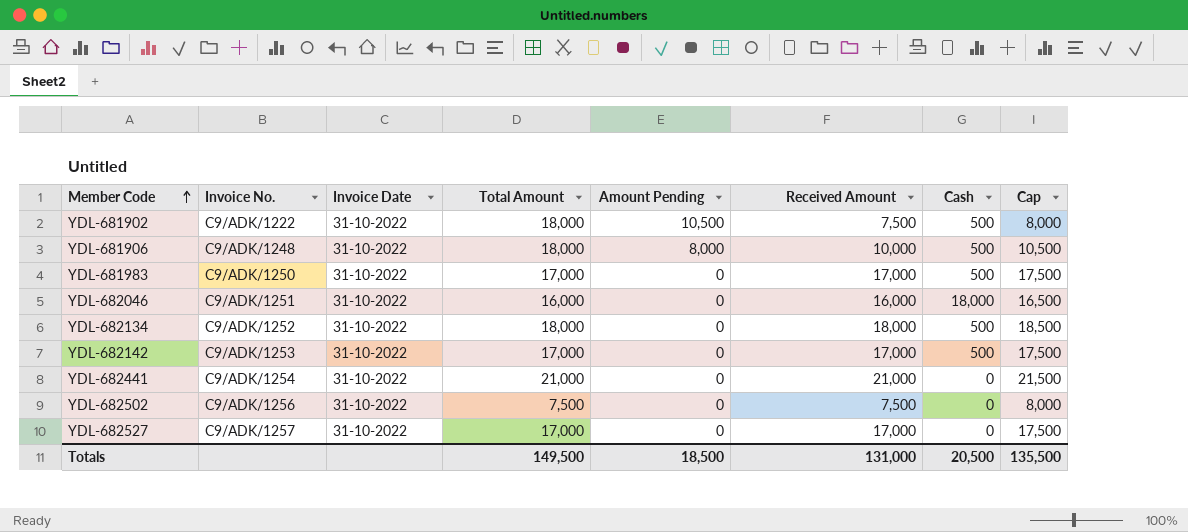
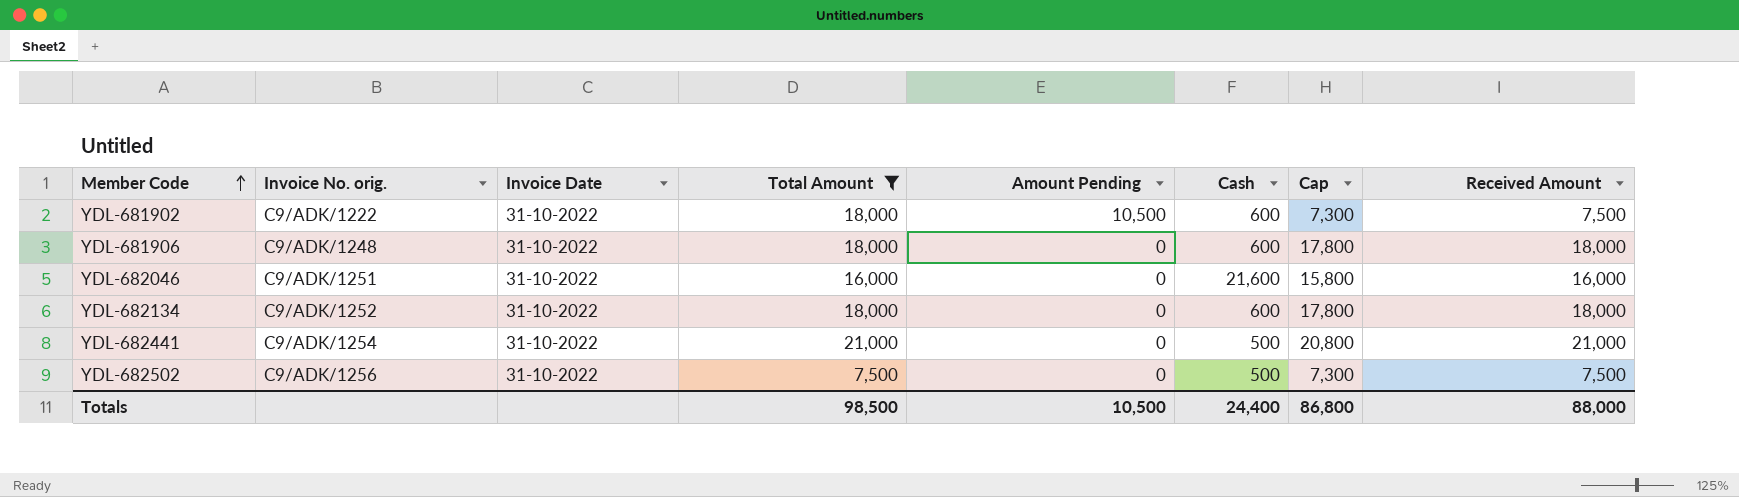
filter: none -> Total Amount != 17,000
column name: Invoice No. -> Invoice No. orig.
column Cap | formula: [Received Amount] + 500 -> [Received Amount] - 200
column Received Amount | position: 6 -> 8
YDL-681902 | Cash: 500 -> 600
YDL-681906 | Amount Pending: 8,000 -> 0
YDL-681906 | Cash: 500 -> 600
YDL-681906 | Received Amount: 10,000 -> 18,000
YDL-682046 | Cash: 18,000 -> 21,600
YDL-682134 | Cash: 500 -> 600
YDL-682441 | Cash: 0 -> 500
YDL-682502 | Cash: 0 -> 500
Totals | Total Amount: 149,500 -> 98,500
Totals | Amount Pending: 18,500 -> 10,500
Totals | Cash: 20,500 -> 24,400
Totals | Cap: 135,500 -> 86,800
Totals | Received Amount: 131,000 -> 88,000

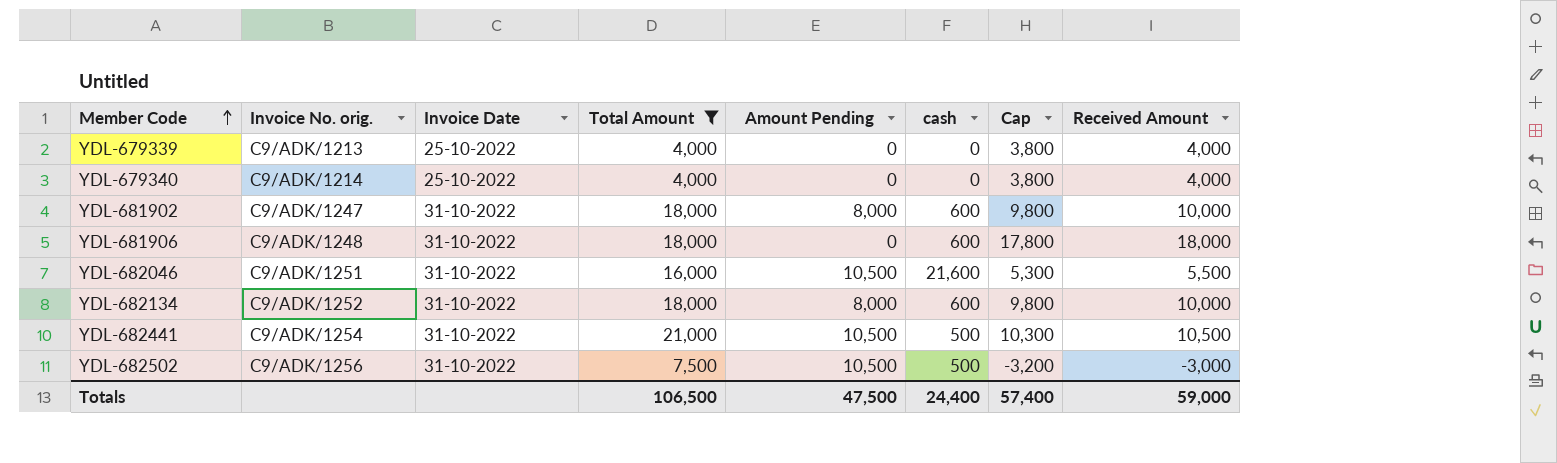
column name: Cash -> cash
row YDL-679339: none -> C9/ADK/1213 | 25-10-2022 | 4,000 | 0 | 0 | 3,800 | 4,000
row YDL-679340: none -> C9/ADK/1214 | 25-10-2022 | 4,000 | 0 | 0 | 3,800 | 4,000
YDL-681902 | Invoice No. orig.: C9/ADK/1222 -> C9/ADK/1247
YDL-681902 | Amount Pending: 10,500 -> 8,000
YDL-681902 | Cap: 7,300 -> 9,800
YDL-681902 | Received Amount: 7,500 -> 10,000
YDL-682046 | Amount Pending: 0 -> 10,500
YDL-682046 | Cap: 15,800 -> 5,300
YDL-682046 | Received Amount: 16,000 -> 5,500
YDL-682134 | Amount Pending: 0 -> 8,000
YDL-682134 | Cap: 17,800 -> 9,800
YDL-682134 | Received Amount: 18,000 -> 10,000
YDL-682441 | Amount Pending: 0 -> 10,500
YDL-682441 | Cap: 20,800 -> 10,300
YDL-682441 | Received Amount: 21,000 -> 10,500
YDL-682502 | Amount Pending: 0 -> 10,500
YDL-682502 | Cap: 7,300 -> -3,200
YDL-682502 | Received Amount: 7,500 -> -3,000
Totals | Total Amount: 98,500 -> 106,500
Totals | Amount Pending: 10,500 -> 47,500
Totals | Cap: 86,800 -> 57,400
Totals | Received Amount: 88,000 -> 59,000

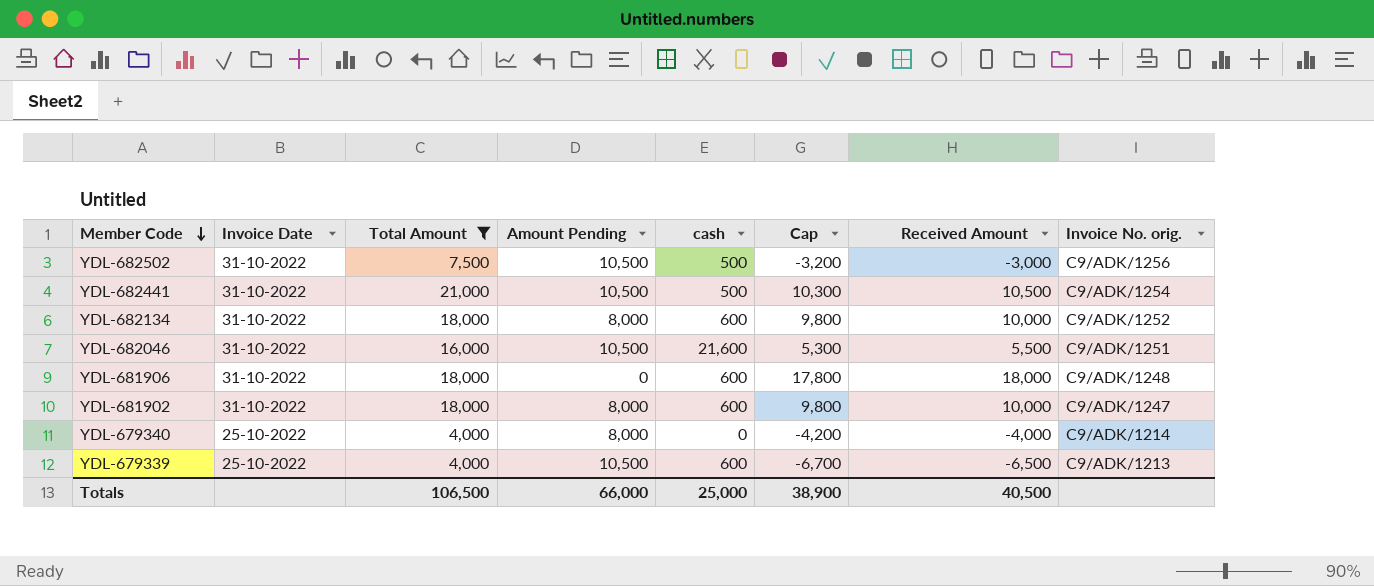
row order: Member Code ascending -> Member Code descending
column Invoice No. orig. | position: 2 -> 8
YDL-679340 | Amount Pending: 0 -> 8,000
YDL-679340 | Cap: 3,800 -> -4,200
YDL-679340 | Received Amount: 4,000 -> -4,000
YDL-679339 | Amount Pending: 0 -> 10,500
YDL-679339 | cash: 0 -> 600
YDL-679339 | Cap: 3,800 -> -6,700
YDL-679339 | Received Amount: 4,000 -> -6,500
Totals | Amount Pending: 47,500 -> 66,000
Totals | cash: 24,400 -> 25,000
Totals | Cap: 57,400 -> 38,900
Totals | Received Amount: 59,000 -> 40,500

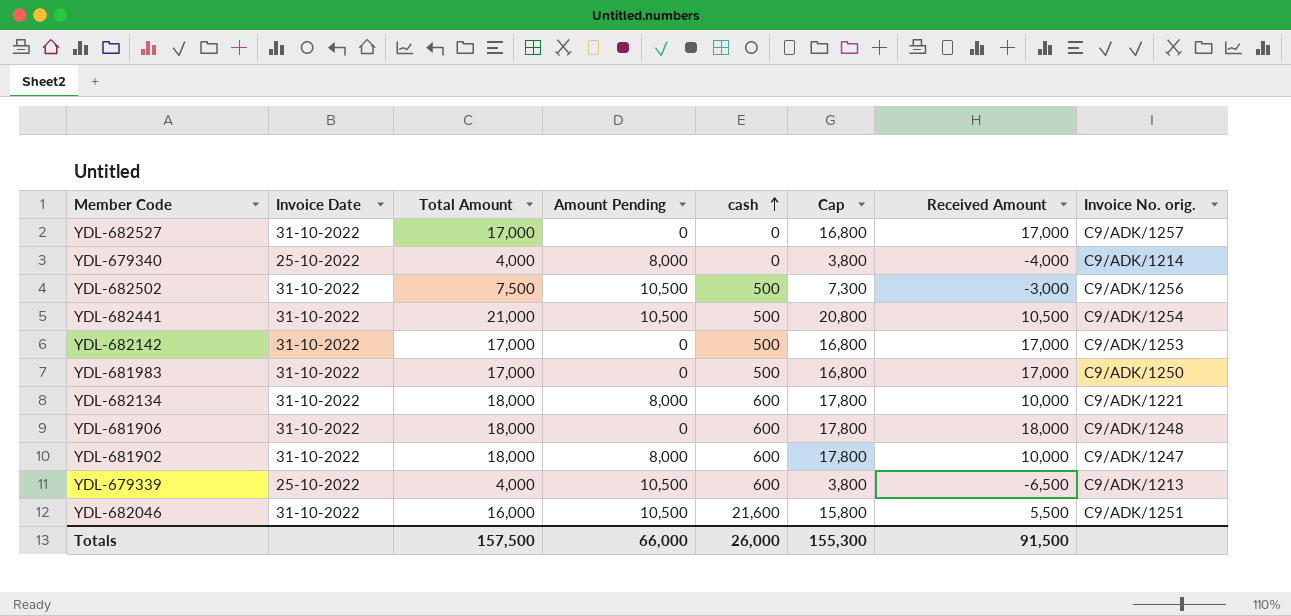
filter: Total Amount != 17,000 -> none
row order: Member Code descending -> cash ascending
column Cap | formula: [Received Amount] - 200 -> [Total Amount] - 200
YDL-682134 | Invoice No. orig.: C9/ADK/1252 -> C9/ADK/1221
Totals | Total Amount: 106,500 -> 157,500
Totals | cash: 25,000 -> 26,000
Totals | Cap: 38,900 -> 155,300
Totals | Received Amount: 40,500 -> 91,500

